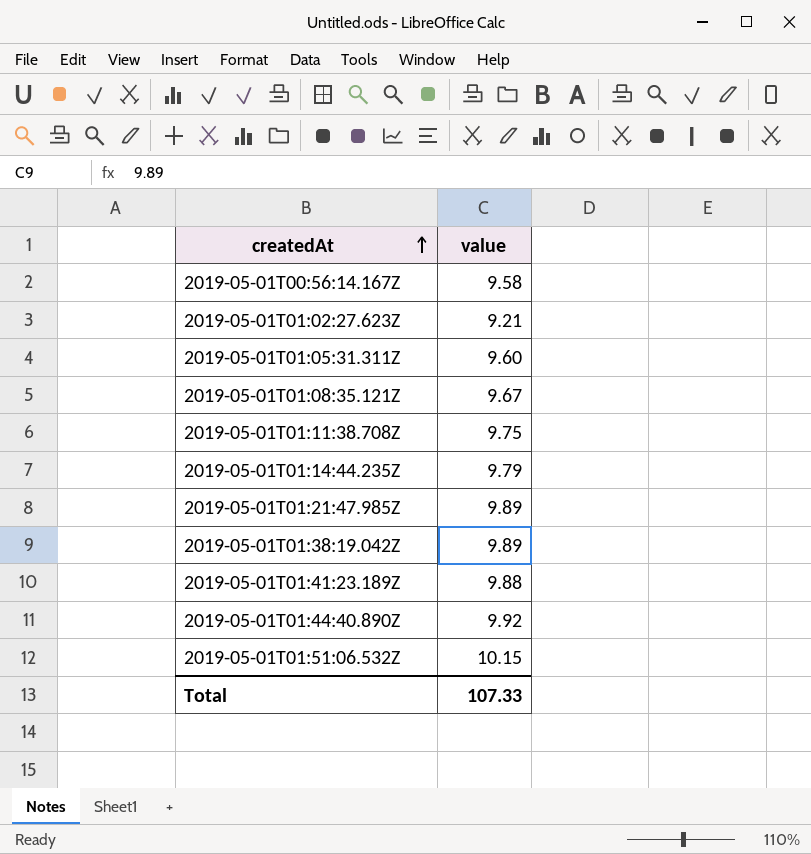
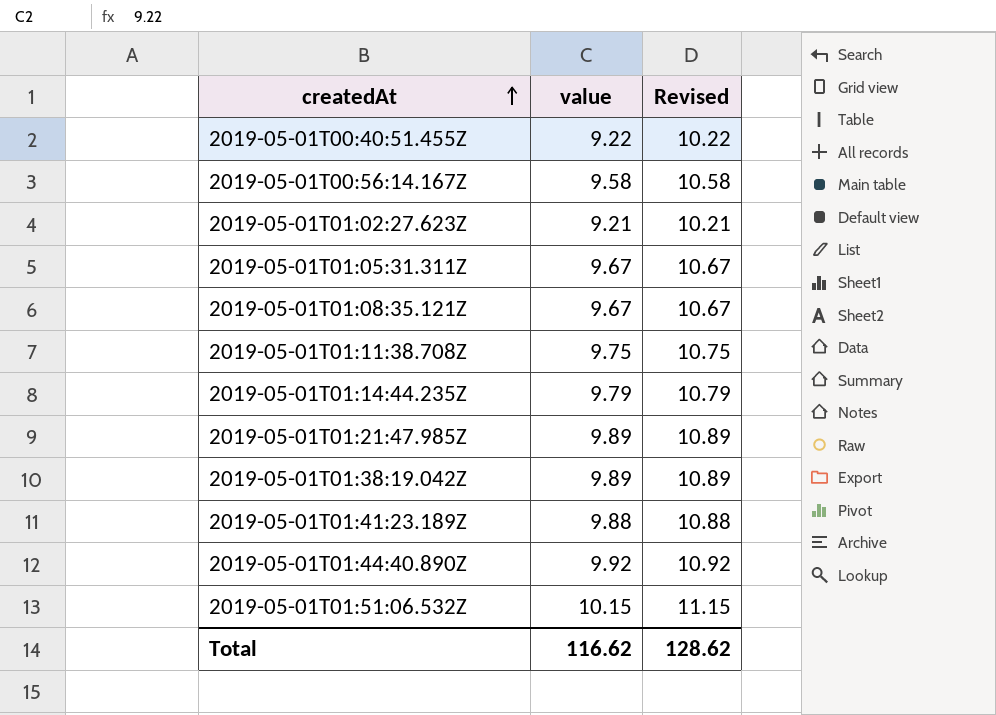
column Revised | formula: none -> [value] + 1
row 2019-05-01T00:40:51.455Z: none -> 9.22 | 10.22
2019-05-01T01:05:31.311Z | value: 9.60 -> 9.67
Total | value: 107.33 -> 116.62

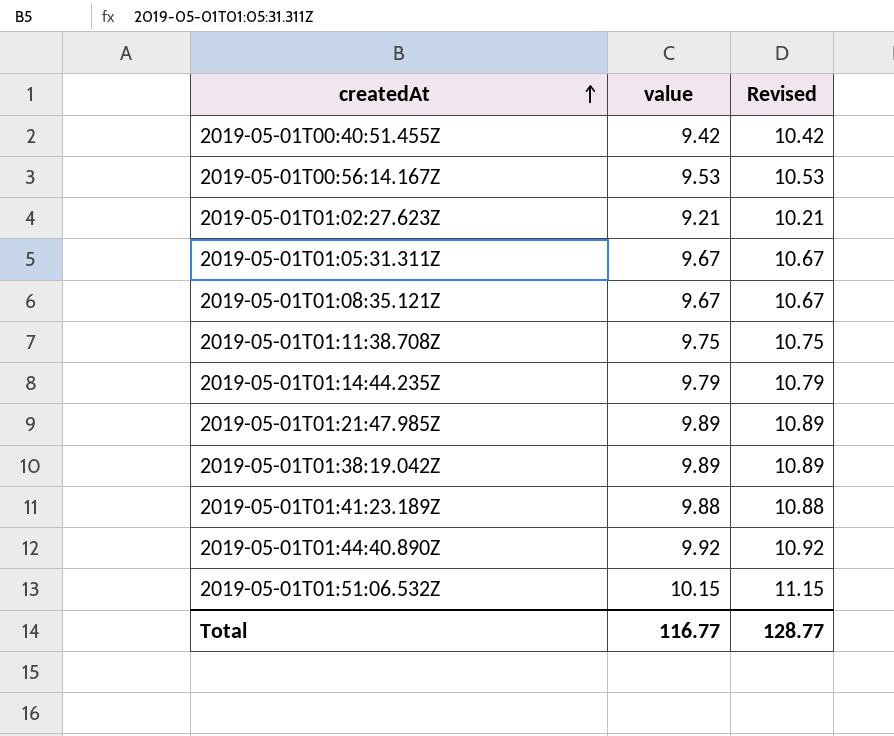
2019-05-01T00:40:51.455Z | value: 9.22 -> 9.42
2019-05-01T00:40:51.455Z | Revised: 10.22 -> 10.42
2019-05-01T00:56:14.167Z | value: 9.58 -> 9.53
2019-05-01T00:56:14.167Z | Revised: 10.58 -> 10.53
Total | value: 116.62 -> 116.77
Total | Revised: 128.62 -> 128.77

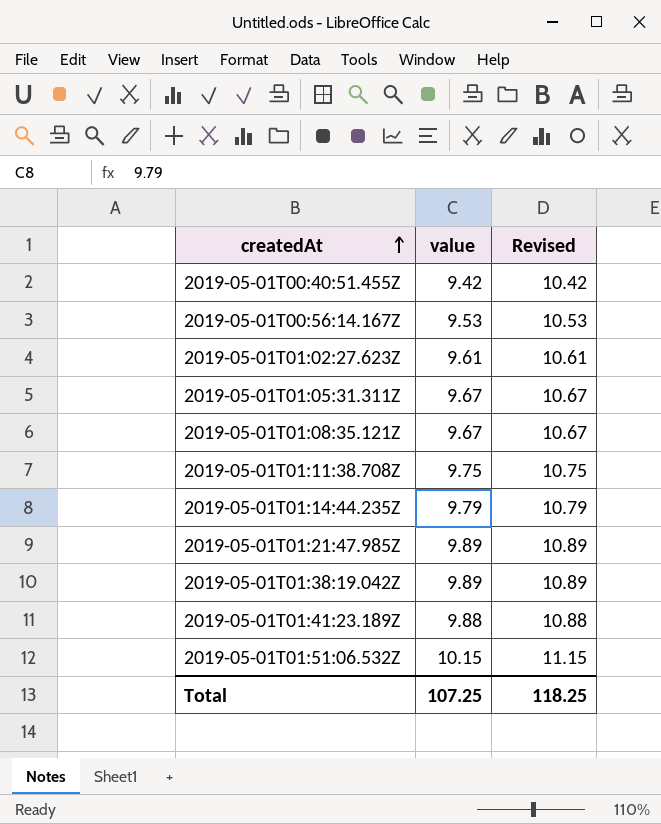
row 2019-05-01T01:44:40.890Z: 9.92 | 10.92 -> none
2019-05-01T01:02:27.623Z | value: 9.21 -> 9.61
2019-05-01T01:02:27.623Z | Revised: 10.21 -> 10.61
Total | value: 116.77 -> 107.25
Total | Revised: 128.77 -> 118.25

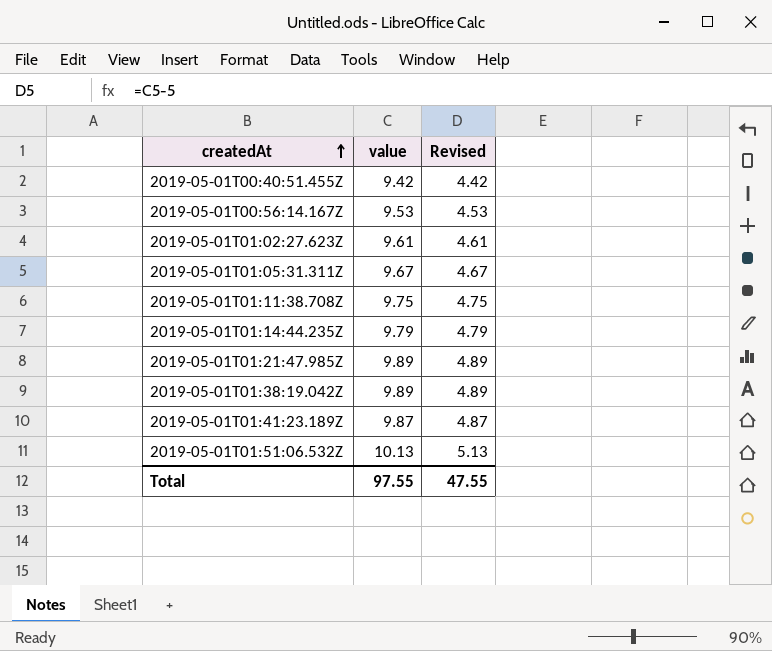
column Revised | formula: [value] + 1 -> [value] - 5
row 2019-05-01T01:08:35.121Z: 9.67 | 10.67 -> none
2019-05-01T01:41:23.189Z | value: 9.88 -> 9.87
2019-05-01T01:51:06.532Z | value: 10.15 -> 10.13
Total | value: 107.25 -> 97.55
Total | Revised: 118.25 -> 47.55

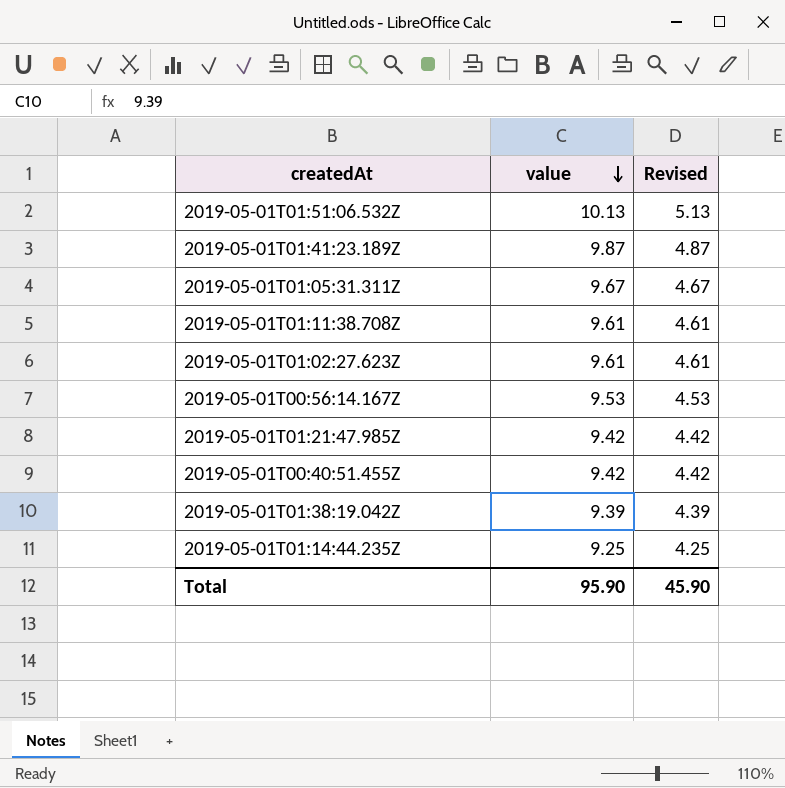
row order: createdAt ascending -> value descending
2019-05-01T01:11:38.708Z | value: 9.75 -> 9.61
2019-05-01T01:11:38.708Z | Revised: 4.75 -> 4.61
2019-05-01T01:21:47.985Z | value: 9.89 -> 9.42
2019-05-01T01:21:47.985Z | Revised: 4.89 -> 4.42
2019-05-01T01:38:19.042Z | value: 9.89 -> 9.39
2019-05-01T01:38:19.042Z | Revised: 4.89 -> 4.39
2019-05-01T01:14:44.235Z | value: 9.79 -> 9.25
2019-05-01T01:14:44.235Z | Revised: 4.79 -> 4.25
Total | value: 97.55 -> 95.90
Total | Revised: 47.55 -> 45.90

